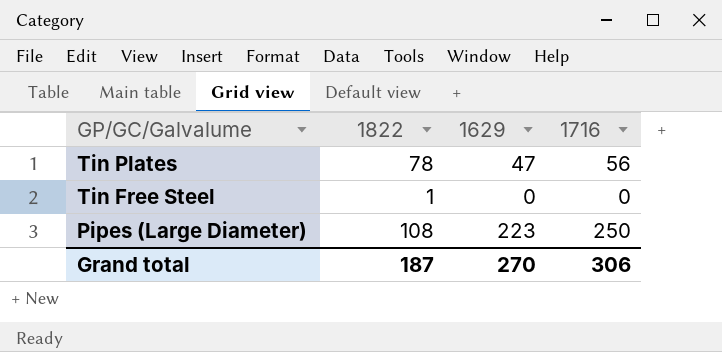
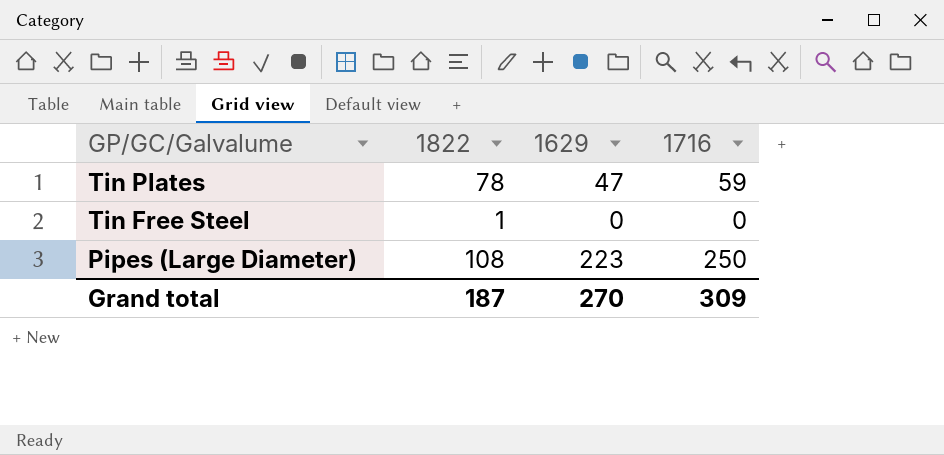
Tin Plates | 1716: 56 -> 59
Grand total | 1716: 306 -> 309

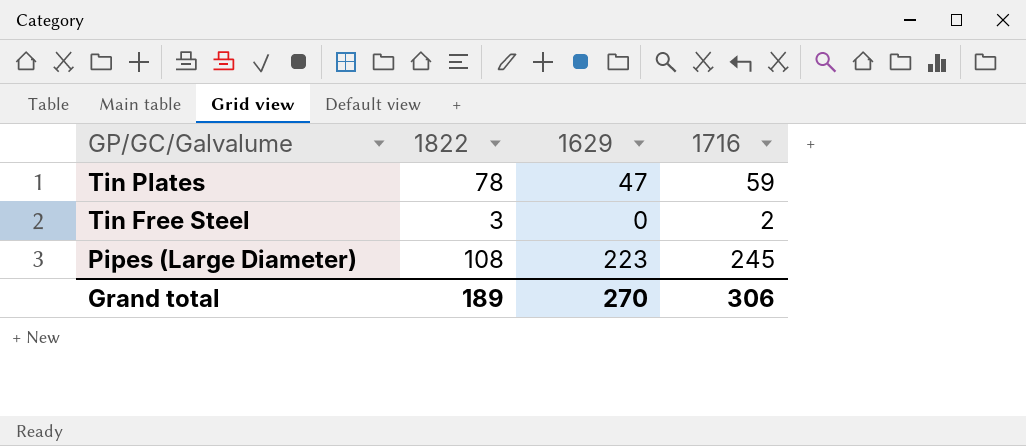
Tin Free Steel | 1822: 1 -> 3
Tin Free Steel | 1716: 0 -> 2
Pipes (Large Diameter) | 1716: 250 -> 245
Grand total | 1822: 187 -> 189
Grand total | 1716: 309 -> 306

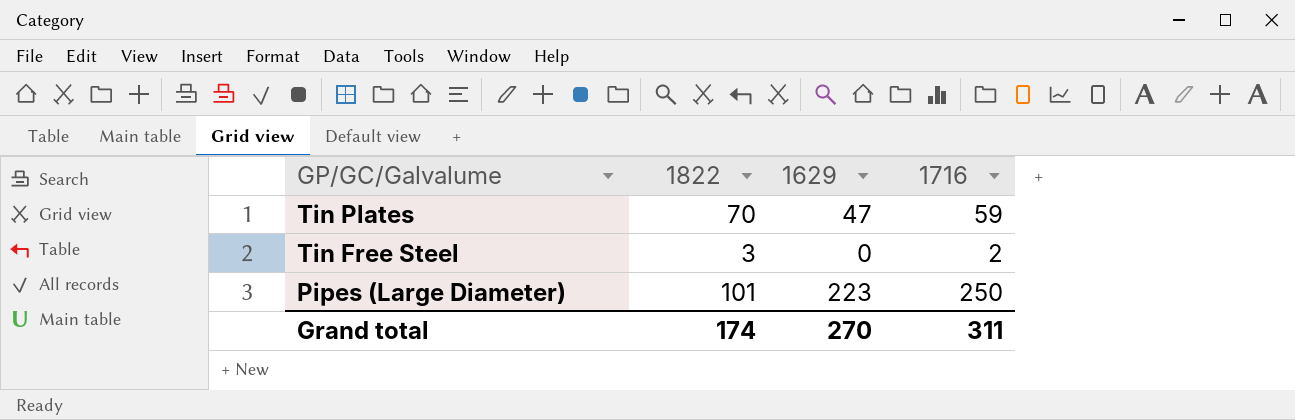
Tin Plates | 1822: 78 -> 70
Pipes (Large Diameter) | 1822: 108 -> 101
Pipes (Large Diameter) | 1716: 245 -> 250
Grand total | 1822: 189 -> 174
Grand total | 1716: 306 -> 311

